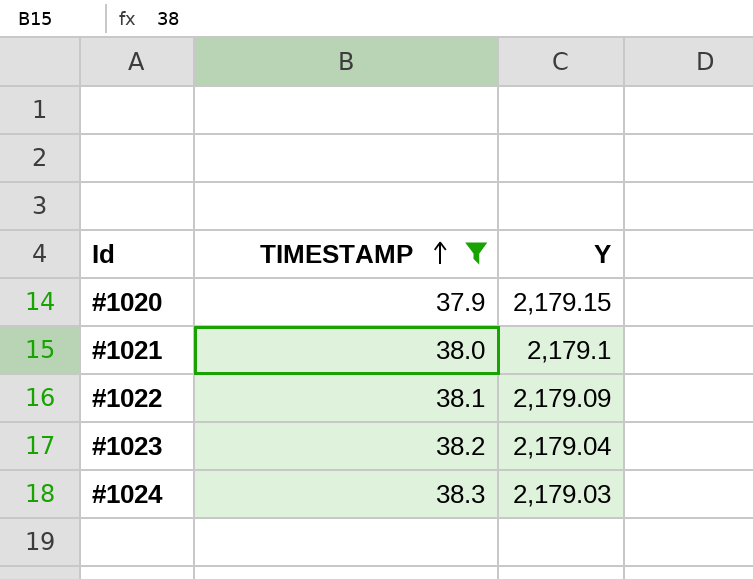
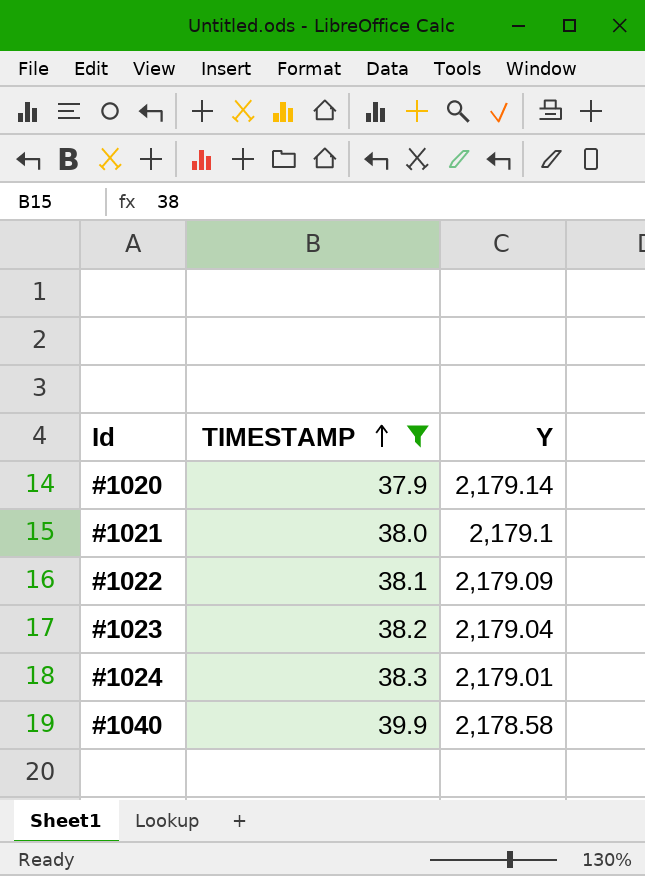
#1020 | Y: 2,179.15 -> 2,179.14
#1024 | Y: 2,179.03 -> 2,179.01
row #1040: none -> 39.9 | 2,178.58

